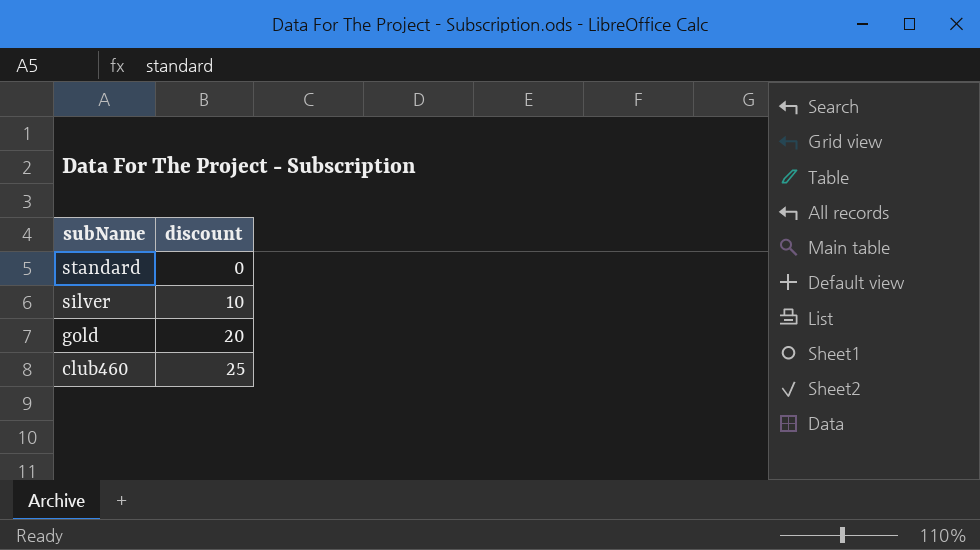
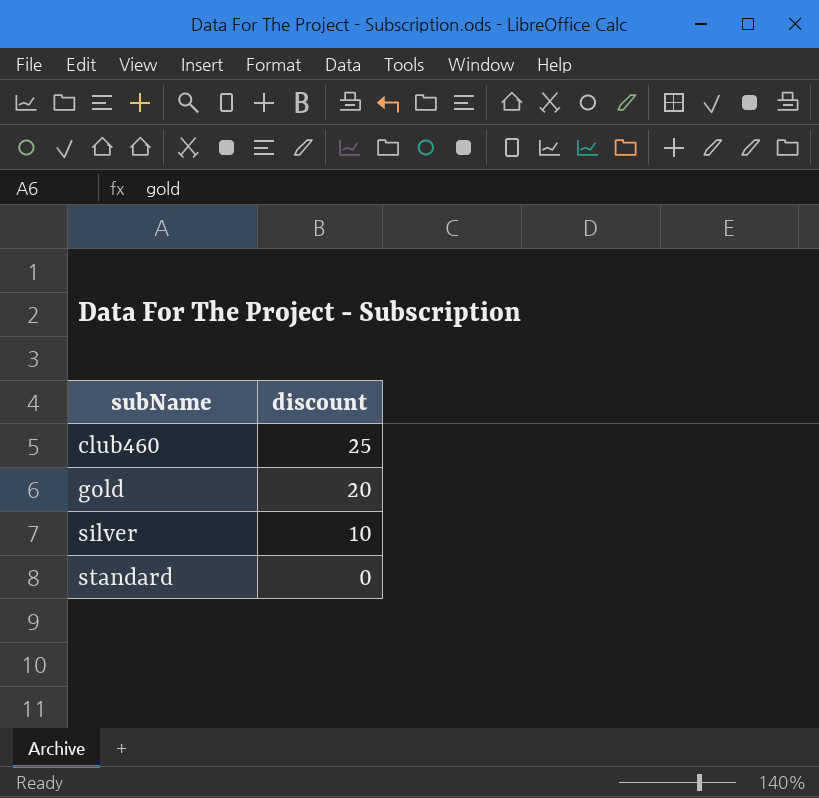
row order: subName descending -> subName ascending

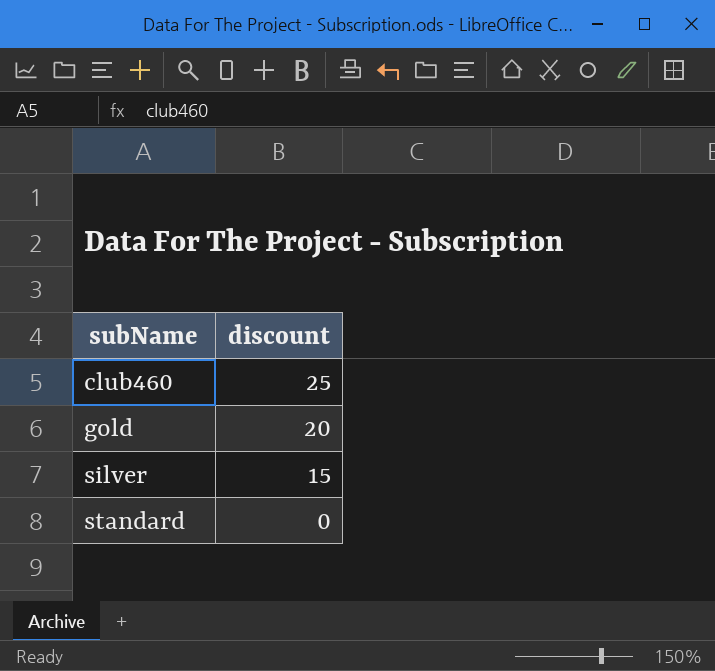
silver | discount: 10 -> 15

